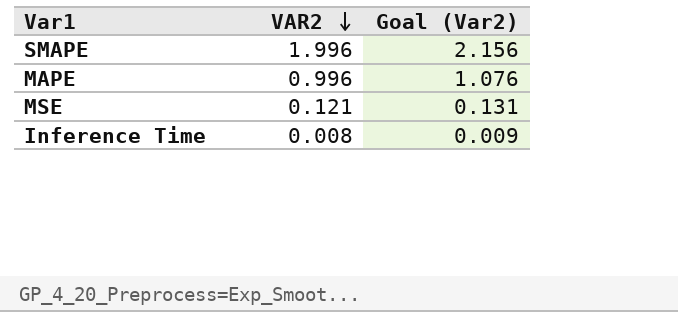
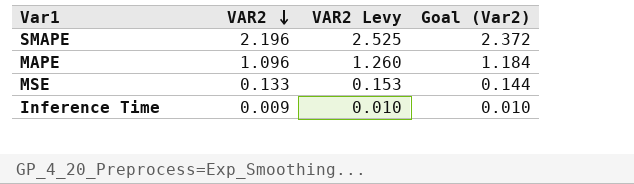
column VAR2 Levy | formula: none -> [VAR2] * 1.15
SMAPE | VAR2: 1.996 -> 2.196
SMAPE | Goal (Var2): 2.156 -> 2.372
MAPE | VAR2: 0.996 -> 1.096
MAPE | Goal (Var2): 1.076 -> 1.184
MSE | VAR2: 0.121 -> 0.133
MSE | Goal (Var2): 0.131 -> 0.144
Inference Time | VAR2: 0.008 -> 0.009
Inference Time | Goal (Var2): 0.009 -> 0.010

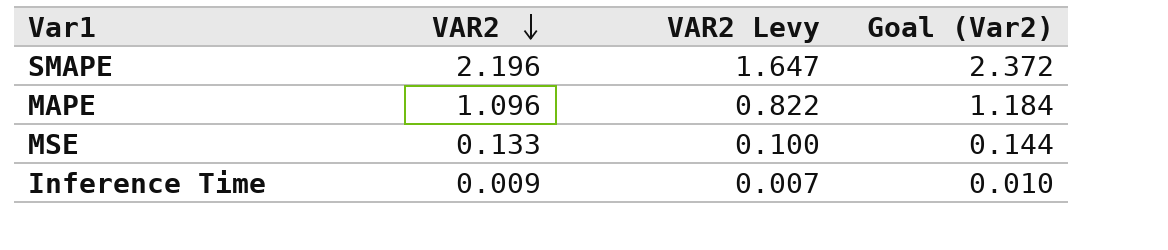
column VAR2 Levy | formula: [VAR2] * 1.15 -> [VAR2] * 0.75

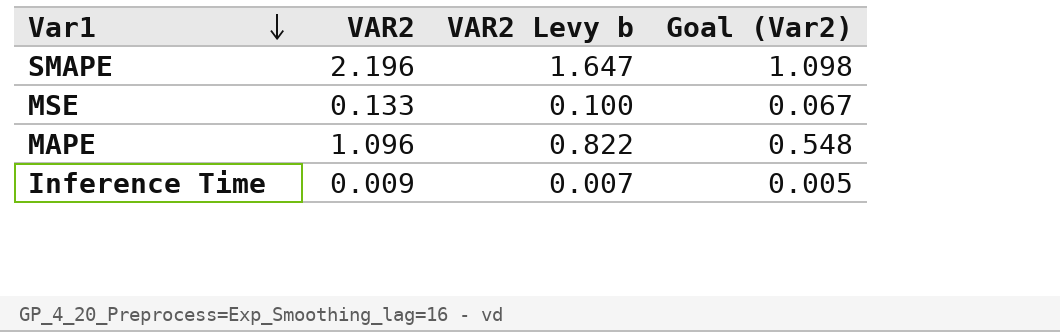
row order: VAR2 descending -> Var1 descending
column name: VAR2 Levy -> VAR2 Levy b
column Goal (Var2) | formula: [VAR2] * 1.08 -> [VAR2] * 0.5

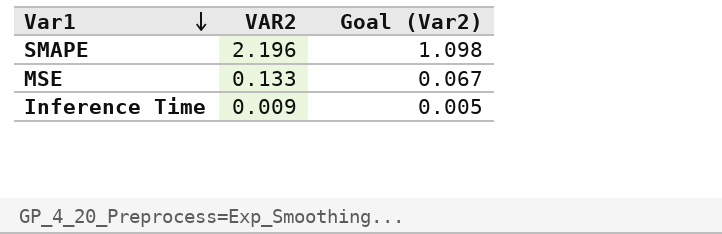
column VAR2 Levy b | formula: [VAR2] * 0.75 -> none
row MAPE: 1.096 | 0.822 | 0.548 -> none

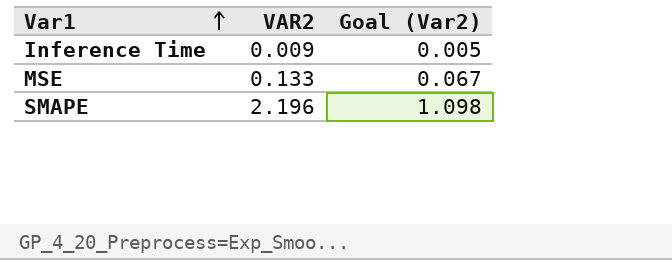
row order: Var1 descending -> Var1 ascending

